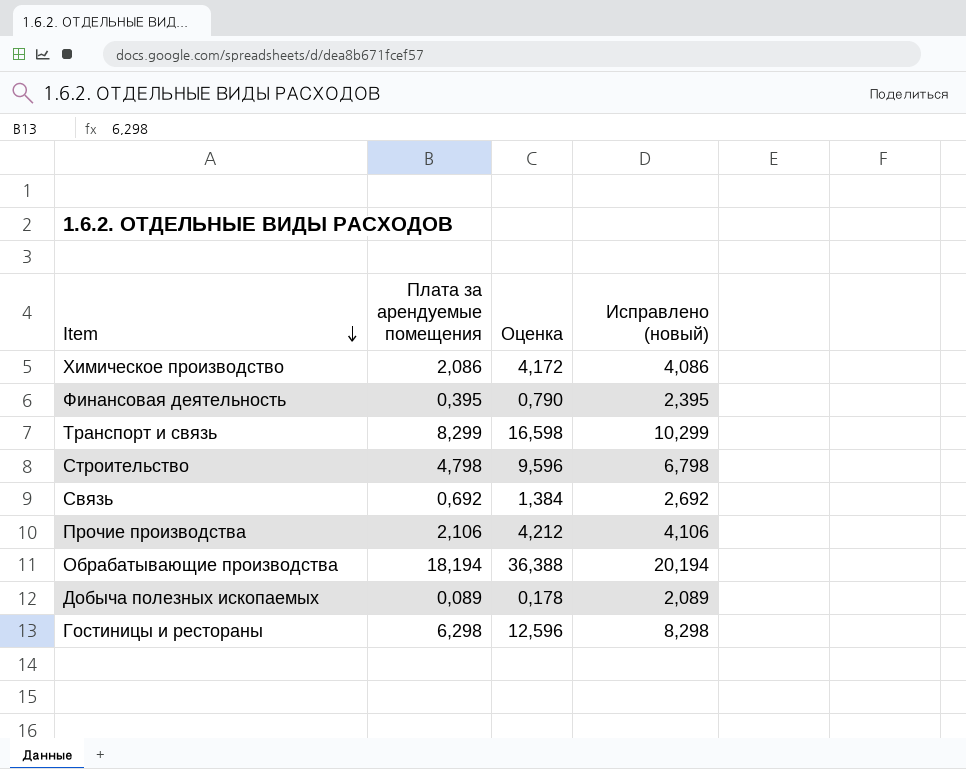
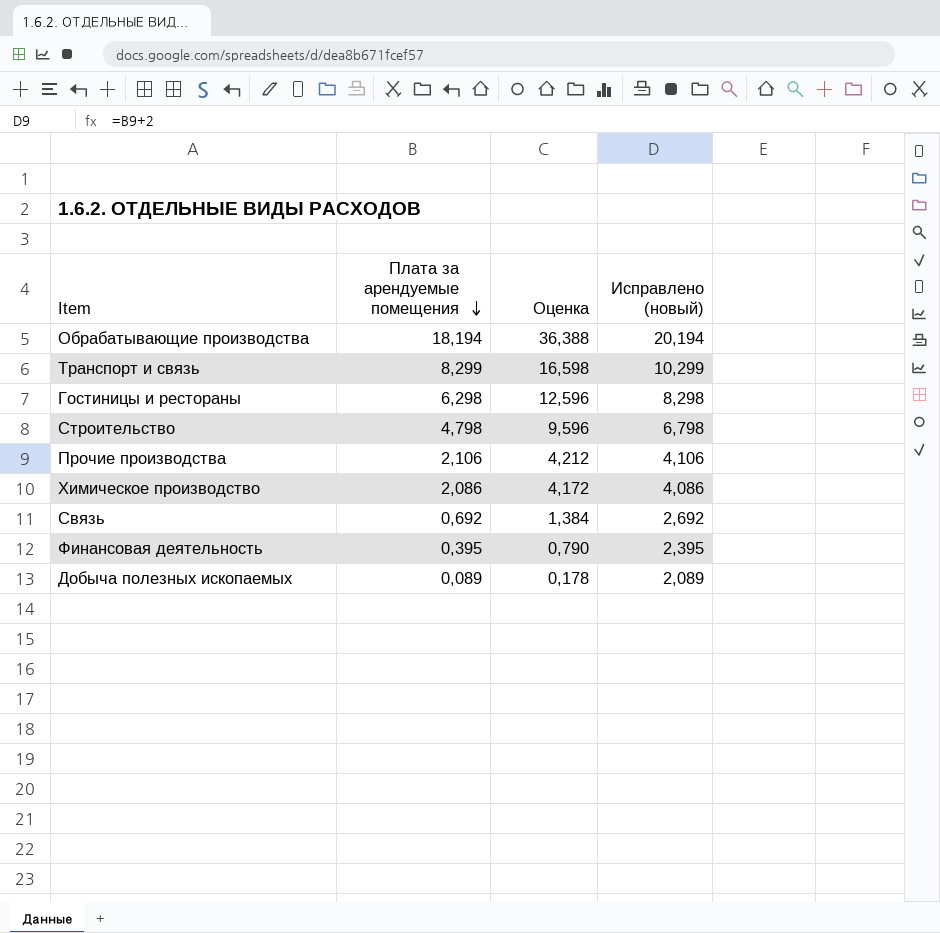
row order: Item descending -> Плата за арендуемые помещения descending

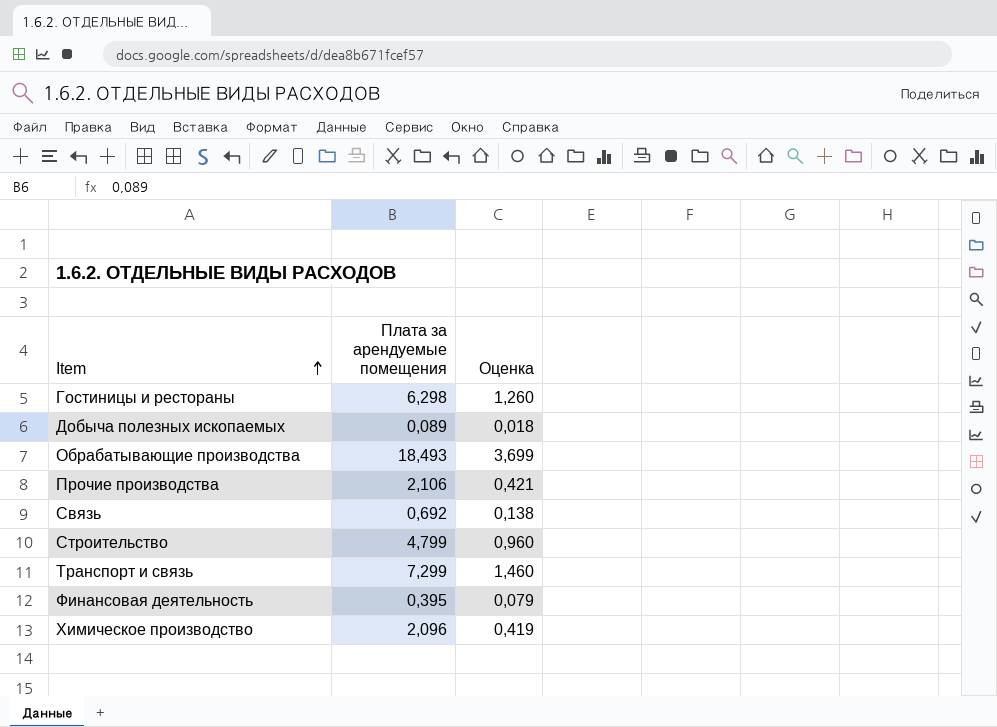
row order: Плата за арендуемые помещения descending -> Item ascending
column Исправлено (новый) | formula: [Плата за арендуемые помещения] + 2 -> none
column Оценка | formula: [Плата за арендуемые помещения] * 2 -> [Плата за арендуемые помещения] * 0,2
Обрабатывающие производства | Плата за арендуемые помещения: 18,194 -> 18,493
Строительство | Плата за арендуемые помещения: 4,798 -> 4,799
Транспорт и связь | Плата за арендуемые помещения: 8,299 -> 7,299
Химическое производство | Плата за арендуемые помещения: 2,086 -> 2,096

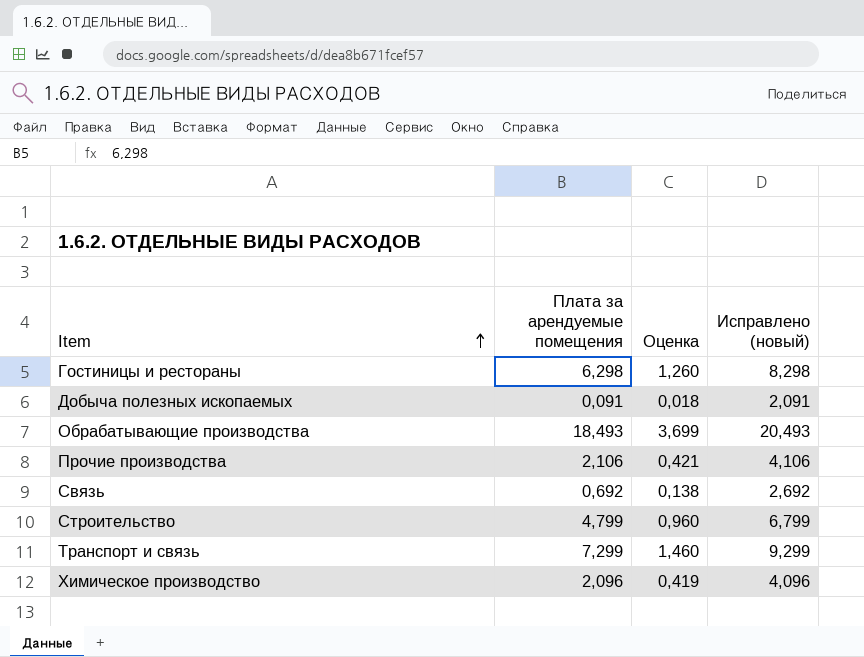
column Исправлено (новый) | formula: none -> [Плата за арендуемые помещения] + 2
row Финансовая деятельность: 0,395 | 0,079 -> none
Добыча полезных ископаемых | Плата за арендуемые помещения: 0,089 -> 0,091

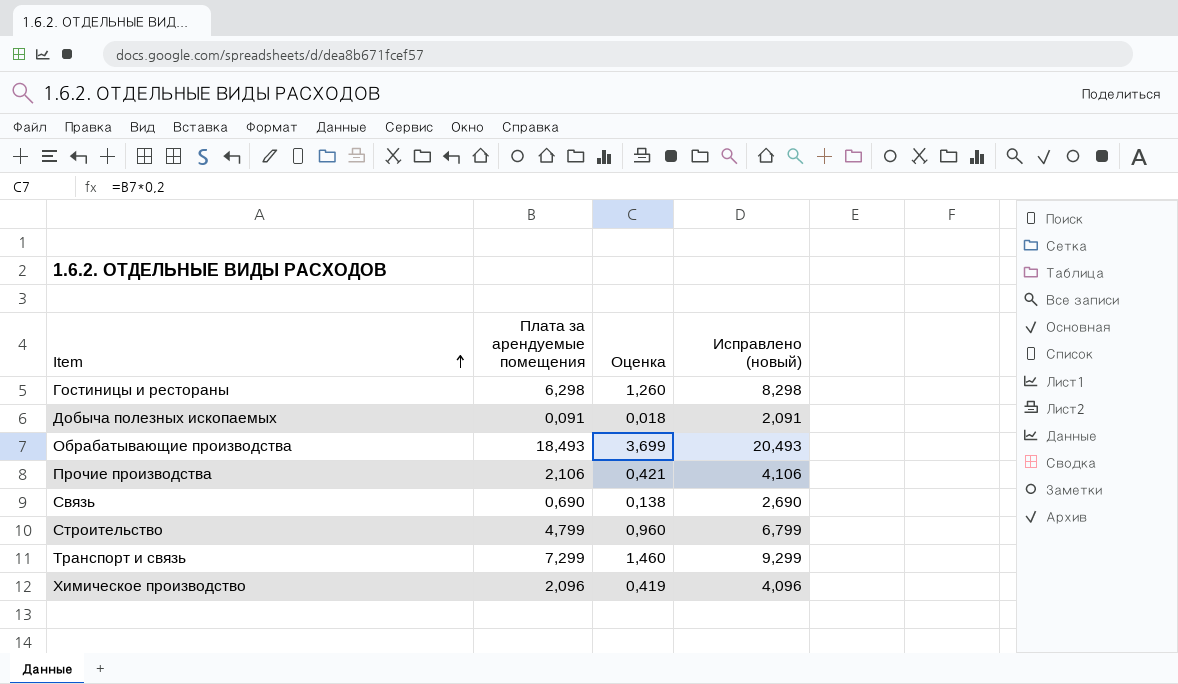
Связь | Плата за арендуемые помещения: 0,692 -> 0,690
Связь | Исправлено (новый): 2,692 -> 2,690

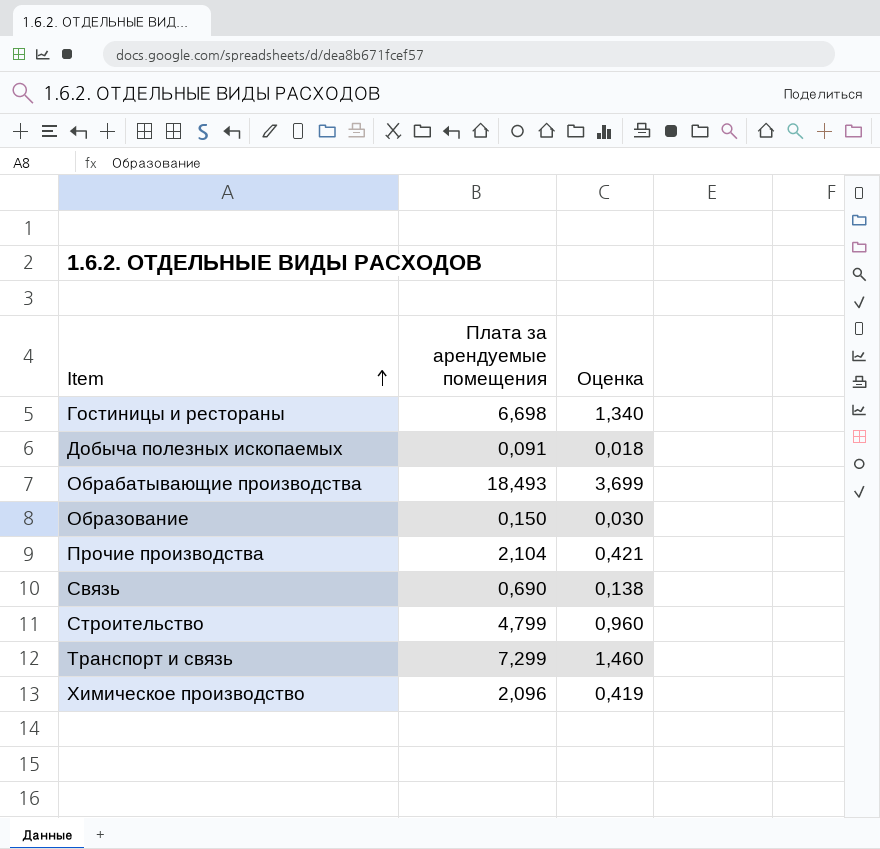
column Исправлено (новый) | formula: [Плата за арендуемые помещения] + 2 -> none
Гостиницы и рестораны | Плата за арендуемые помещения: 6,298 -> 6,698
Гостиницы и рестораны | Оценка: 1,260 -> 1,340
row Образование: none -> 0,150 | 0,030
Прочие производства | Плата за арендуемые помещения: 2,106 -> 2,104

